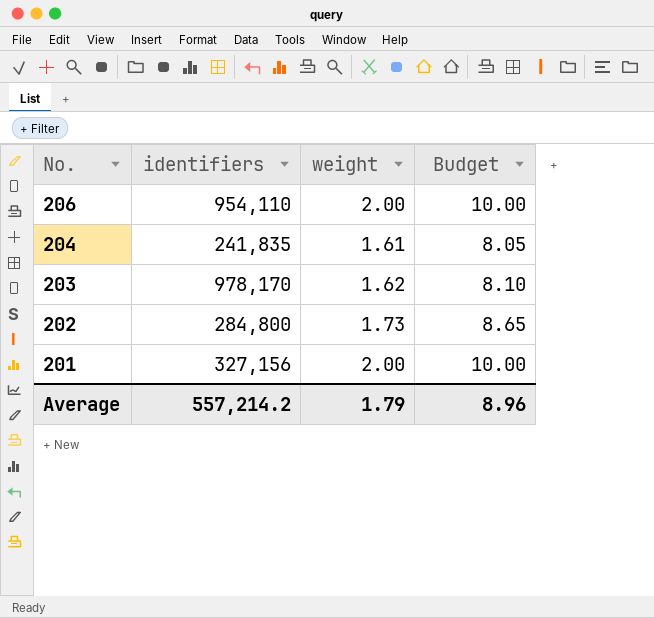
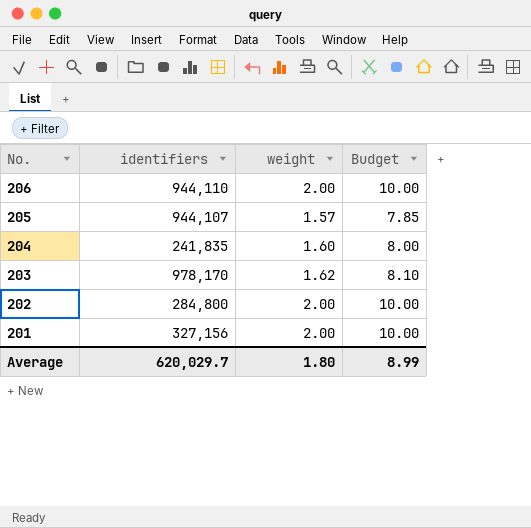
206 | identifiers: 954,110 -> 944,110
row 205: none -> 944,107 | 1.57 | 7.85
204 | weight: 1.61 -> 1.60
204 | Budget: 8.05 -> 8.00
202 | weight: 1.73 -> 2.00
202 | Budget: 8.65 -> 10.00
Average | identifiers: 557,214.2 -> 620,029.7
Average | weight: 1.79 -> 1.80
Average | Budget: 8.96 -> 8.99

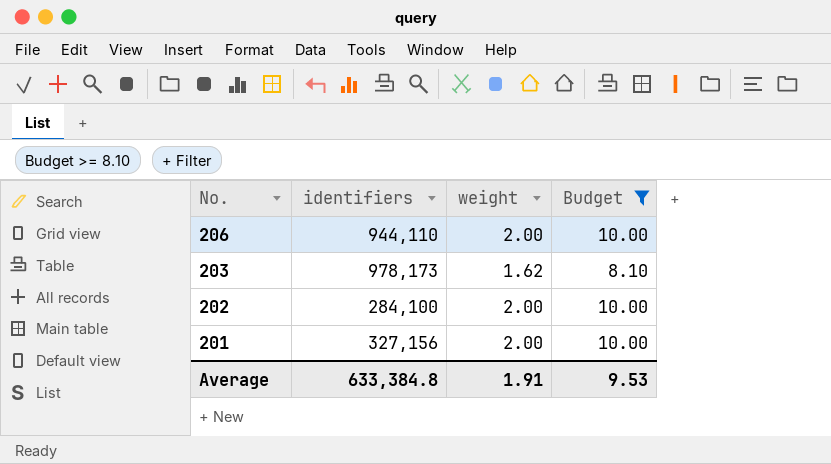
filter: none -> Budget >= 8.10
203 | identifiers: 978,170 -> 978,173
202 | identifiers: 284,800 -> 284,100
Average | identifiers: 620,029.7 -> 633,384.8
Average | weight: 1.80 -> 1.91
Average | Budget: 8.99 -> 9.53

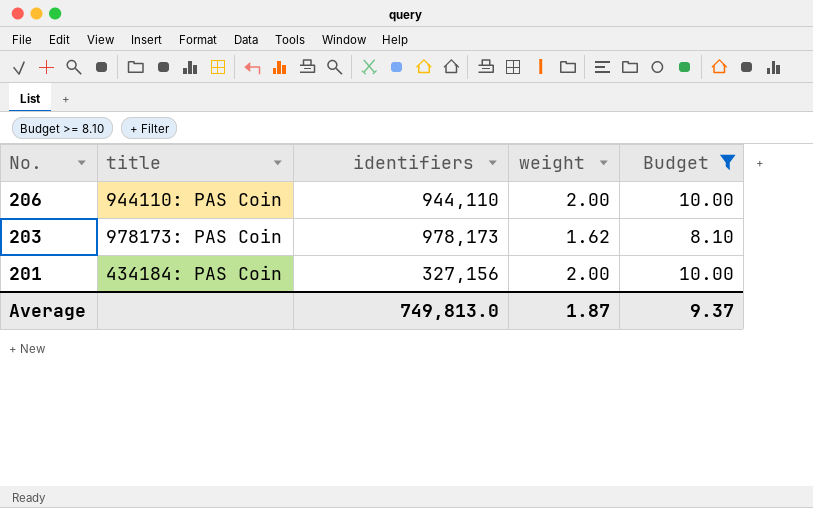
column title | position: none -> 2
row 202: 284,100 | 2.00 | 10.00 -> none
Average | identifiers: 633,384.8 -> 749,813.0
Average | weight: 1.91 -> 1.87
Average | Budget: 9.53 -> 9.37

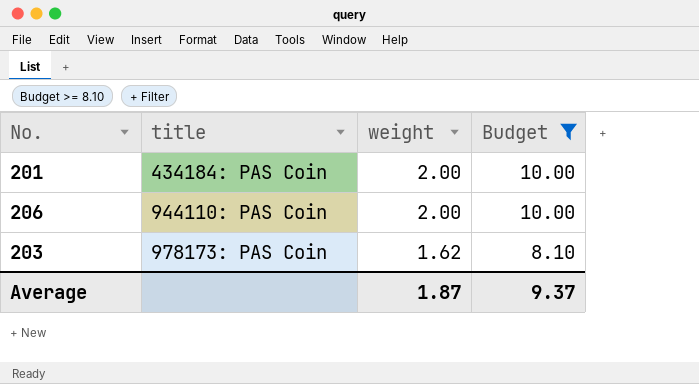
row order: No. descending -> title ascending
column identifiers | position: 3 -> none

